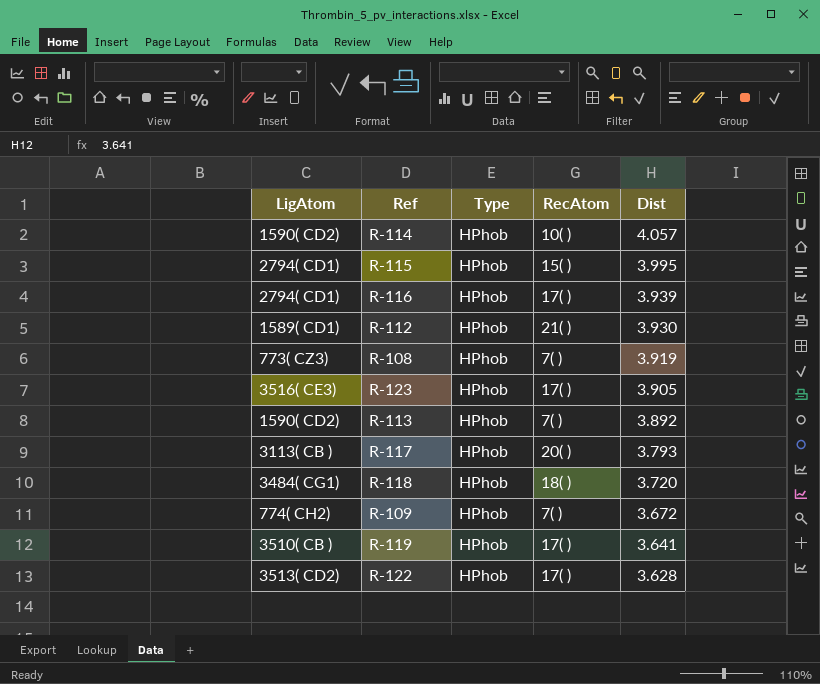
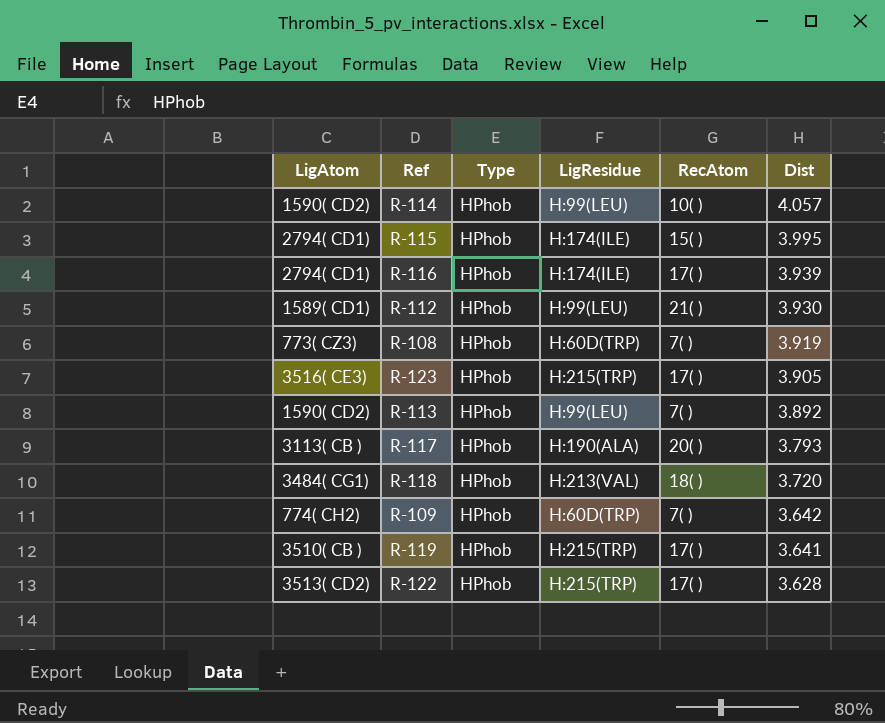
column LigResidue | position: none -> 4
R-109 | Dist: 3.672 -> 3.642

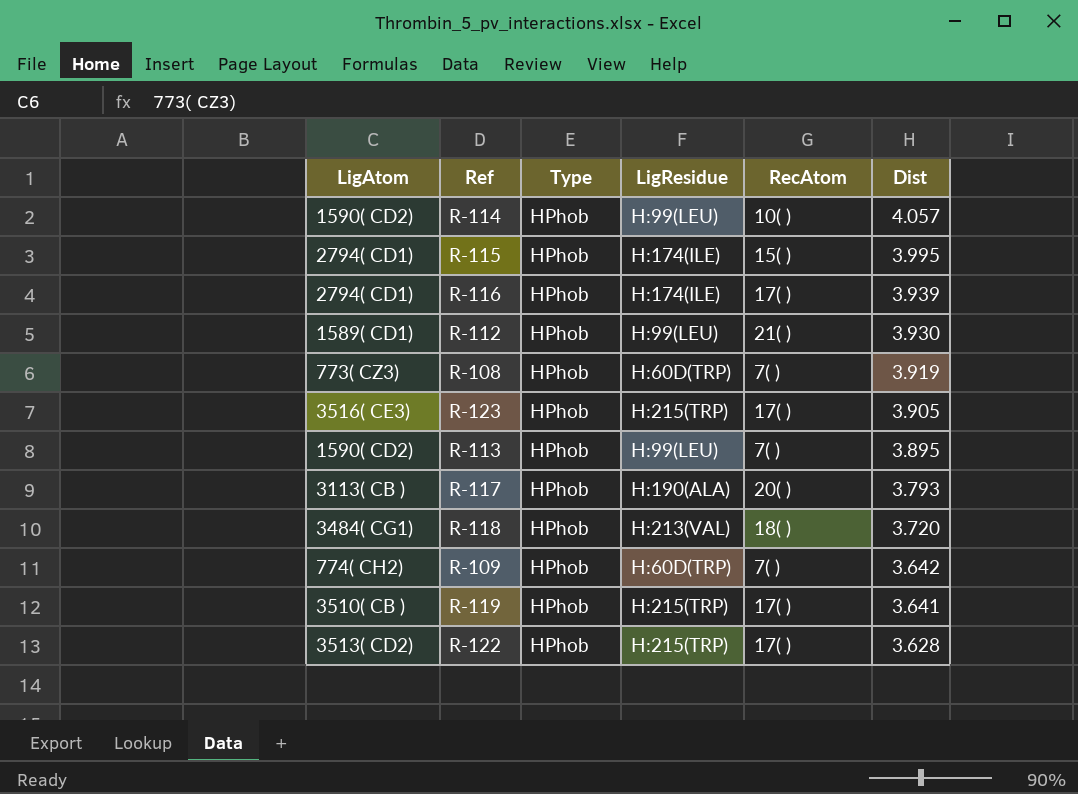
R-113 | Dist: 3.892 -> 3.895

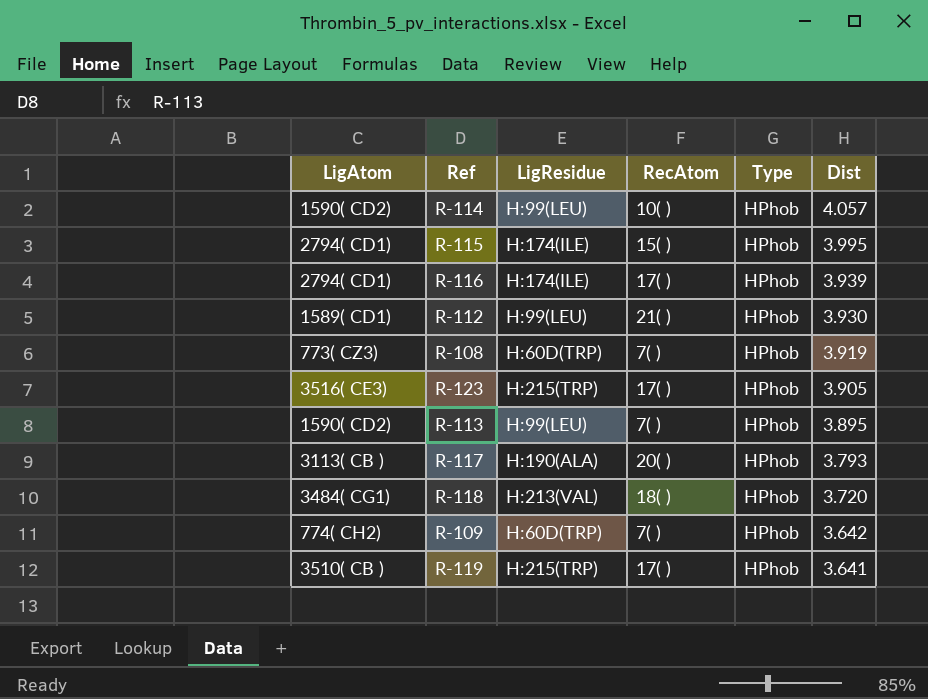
column Type | position: 3 -> 5
row R-122: 3513( CD2) | HPhob | H:215(TRP) | 17( ) | 3.628 -> none

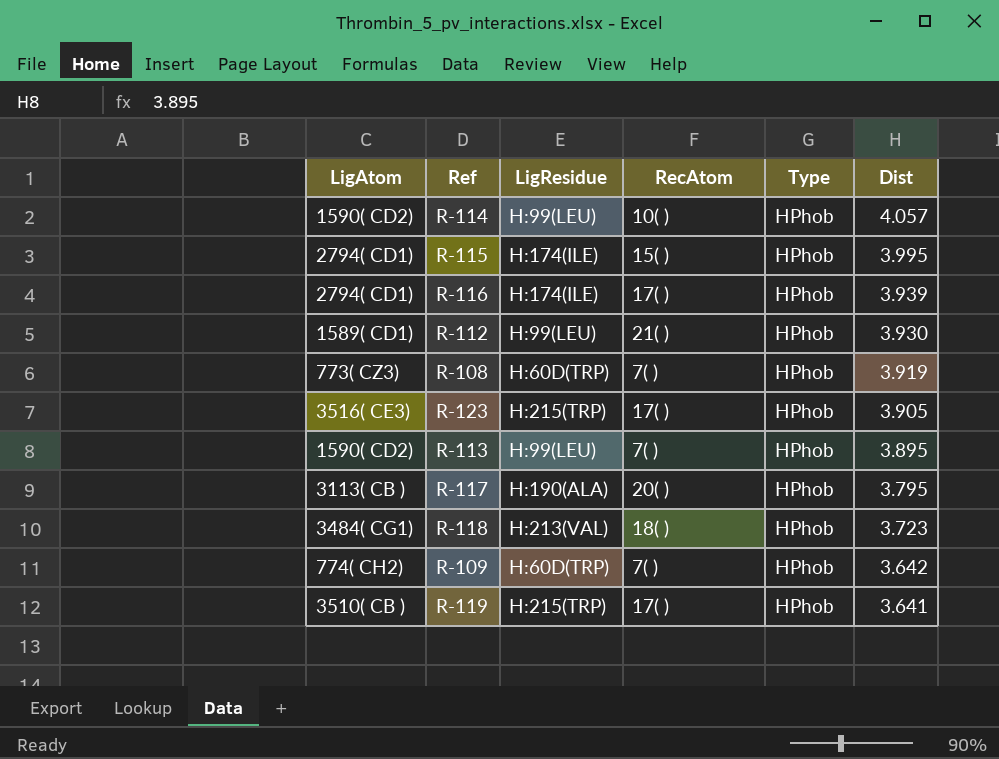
R-117 | Dist: 3.793 -> 3.795
R-118 | Dist: 3.720 -> 3.723

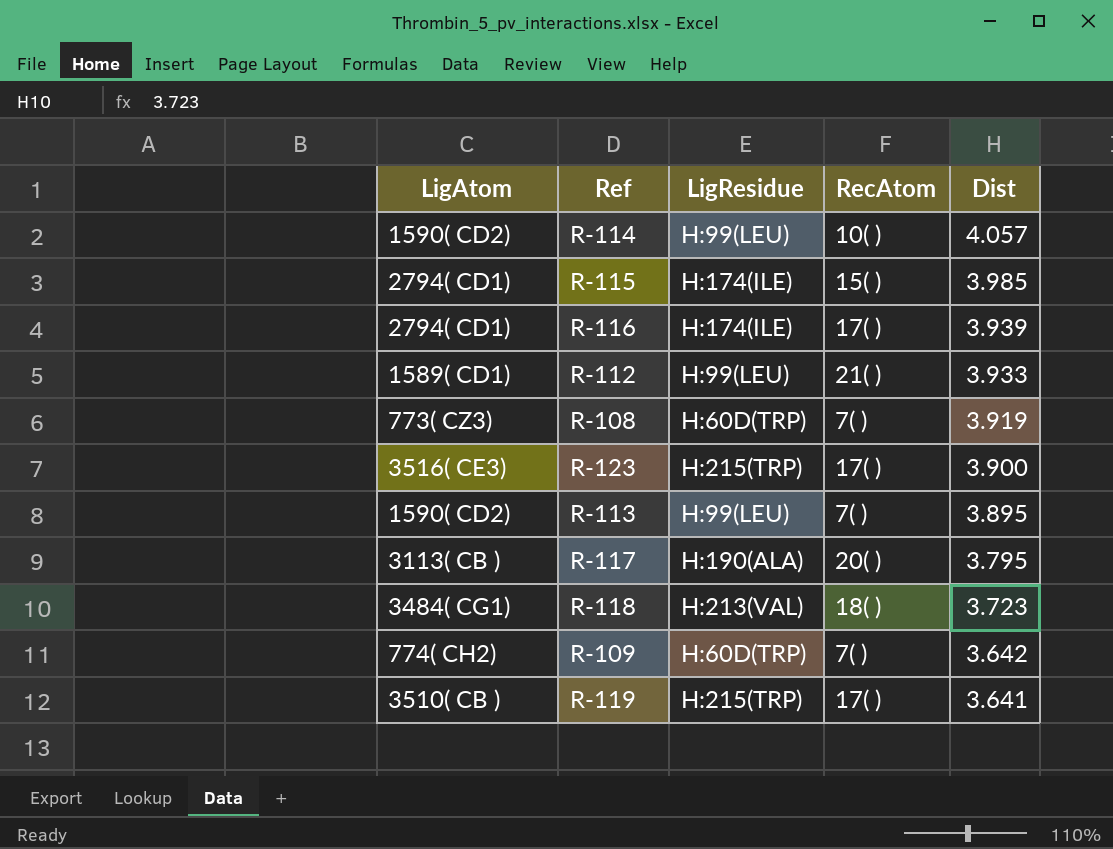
column Type | position: 5 -> none
R-115 | Dist: 3.995 -> 3.985
R-112 | Dist: 3.930 -> 3.933
R-123 | Dist: 3.905 -> 3.900

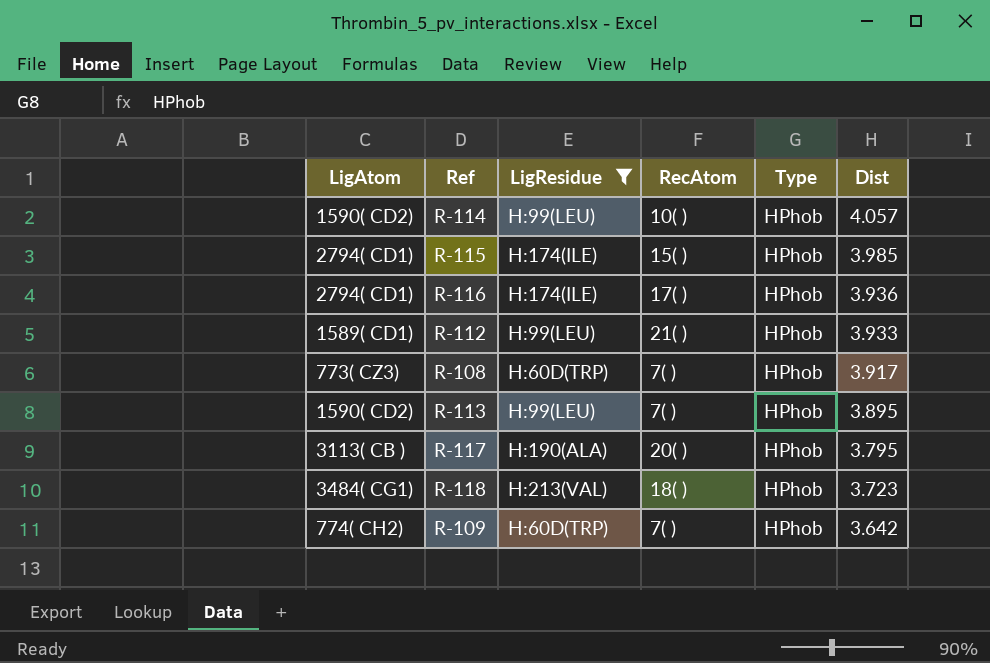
filter: none -> LigResidue != H:215(TRP)
column Type | position: none -> 5
R-116 | Dist: 3.939 -> 3.936
R-108 | Dist: 3.919 -> 3.917

